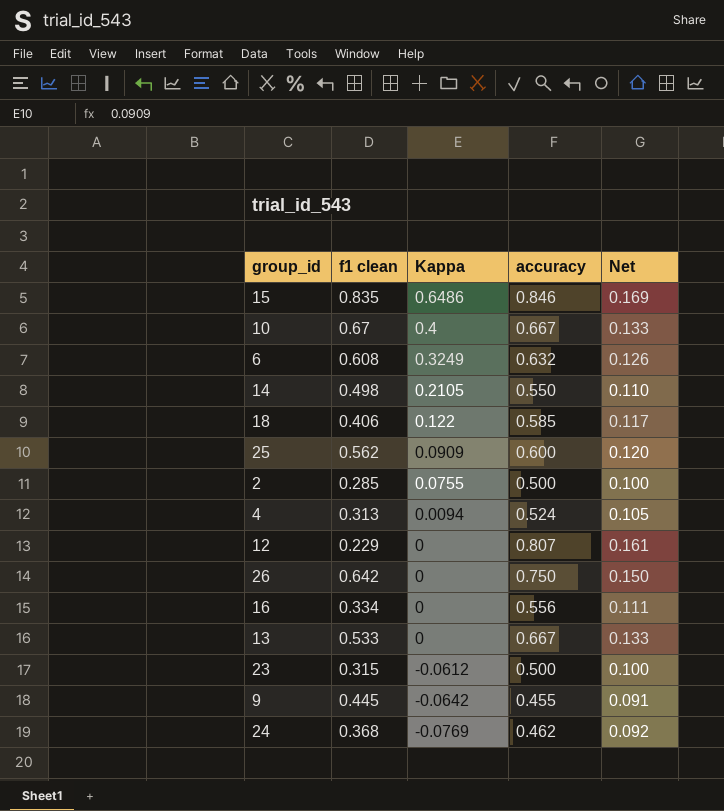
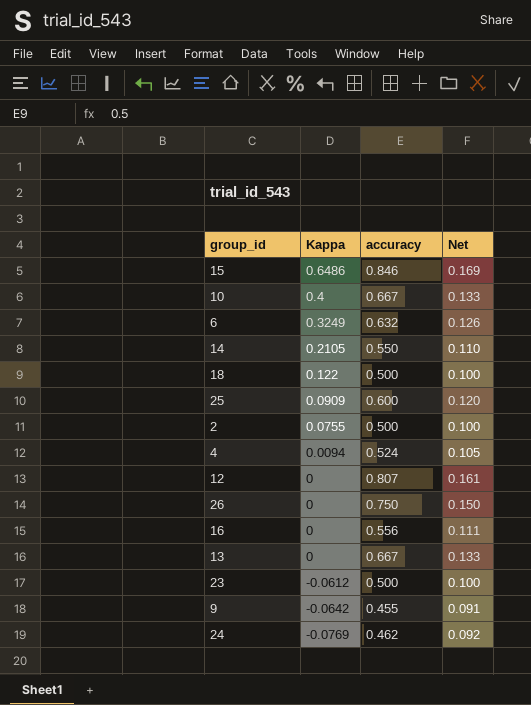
column f1 clean | position: 2 -> none
18 | accuracy: 0.585 -> 0.500
18 | Net: 0.117 -> 0.100

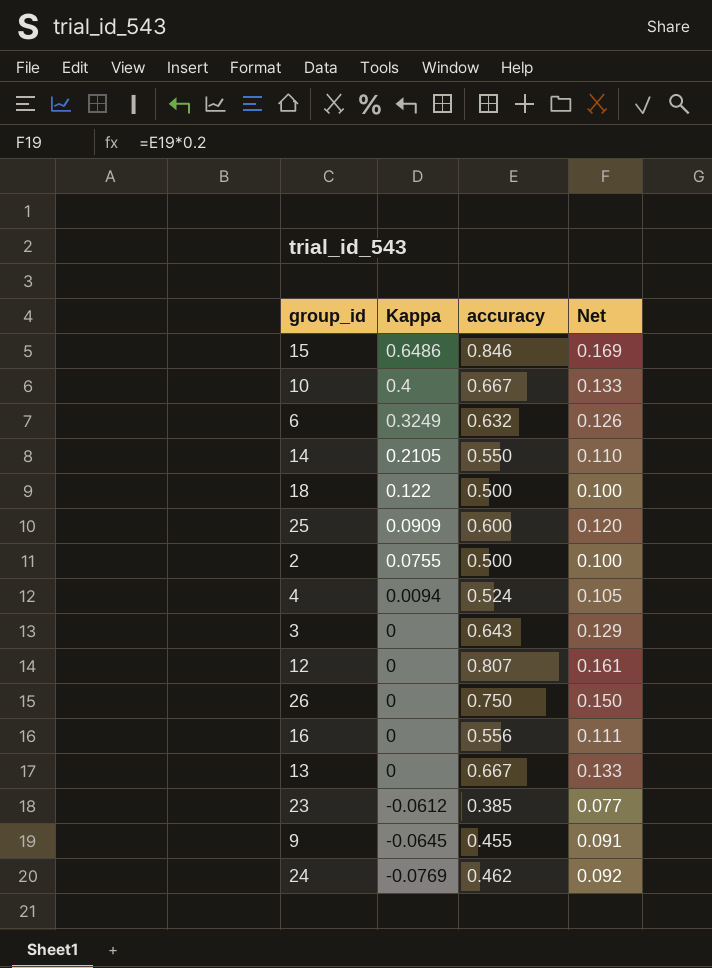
row 3: none -> 0 | 0.643 | 0.129
23 | accuracy: 0.500 -> 0.385
23 | Net: 0.100 -> 0.077
9 | Kappa: -0.0642 -> -0.0645

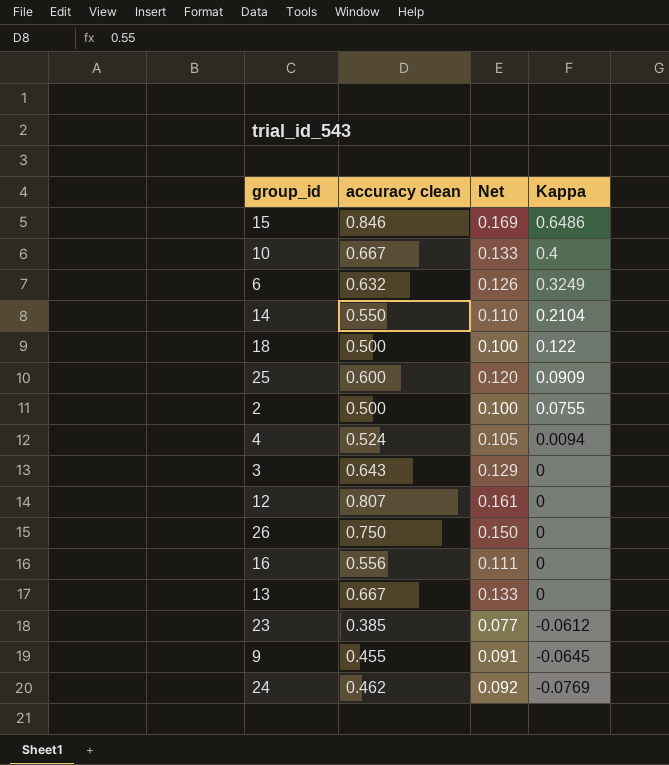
column name: accuracy -> accuracy clean
column Kappa | position: 2 -> 4
14 | Kappa: 0.2105 -> 0.2104

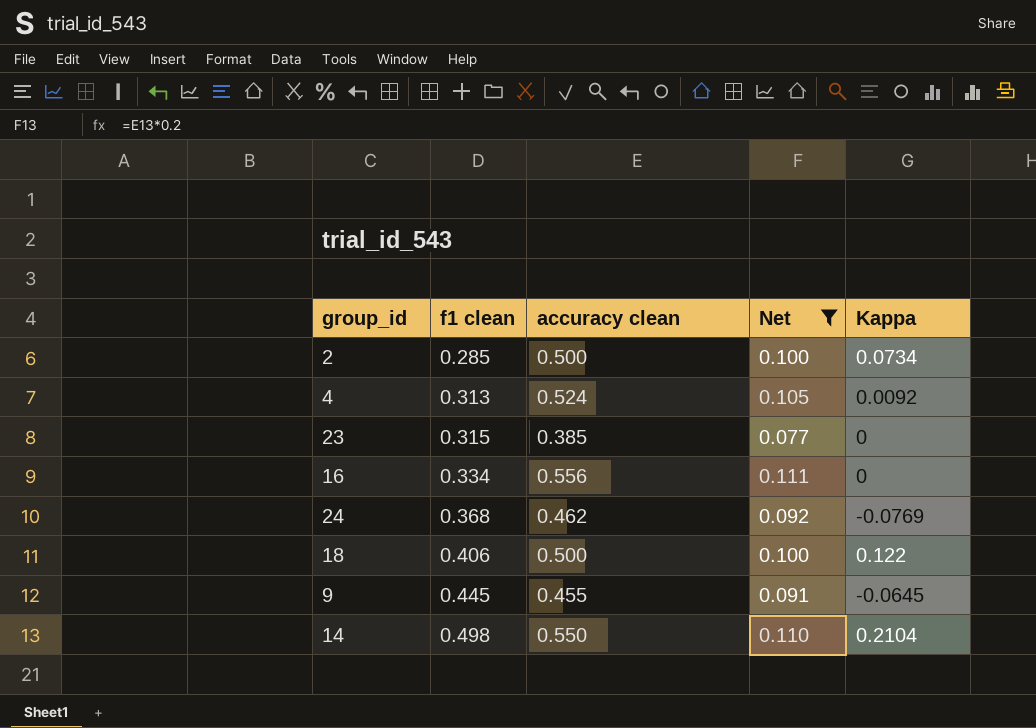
filter: none -> Net <= 0.111
row order: Kappa descending -> f1 clean ascending
column f1 clean | position: none -> 2
2 | Kappa: 0.0755 -> 0.0734
4 | Kappa: 0.0094 -> 0.0092
23 | Kappa: -0.0612 -> 0

